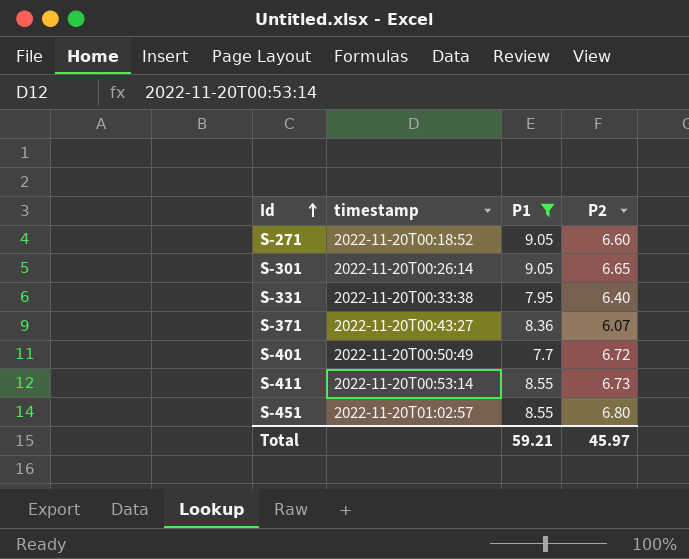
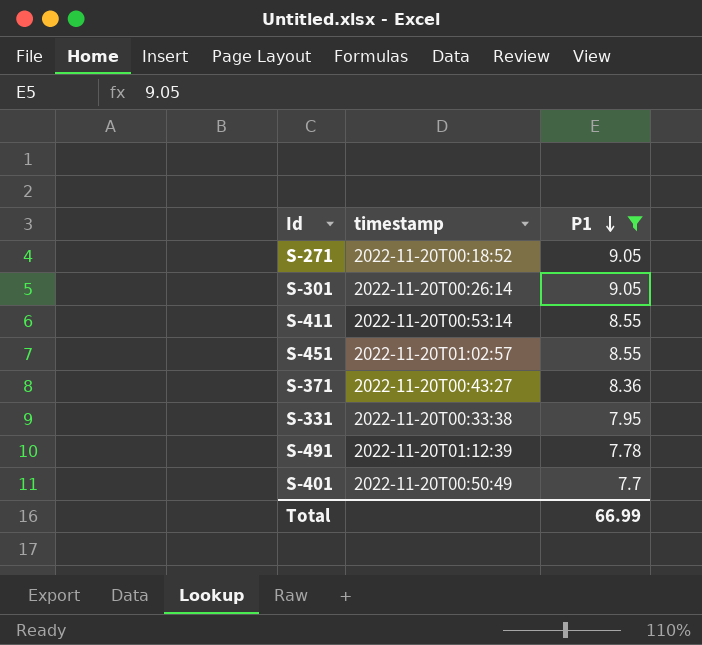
row order: Id ascending -> P1 descending
column P2 | position: 4 -> none
row S-491: none -> 2022-11-20T01:12:39 | 7.78
Total | P1: 59.21 -> 66.99

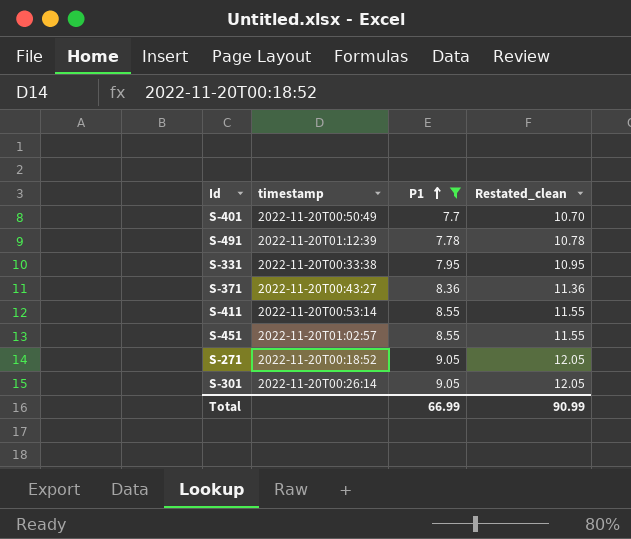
row order: P1 descending -> P1 ascending
column Restated_clean | formula: none -> [P1] + 3

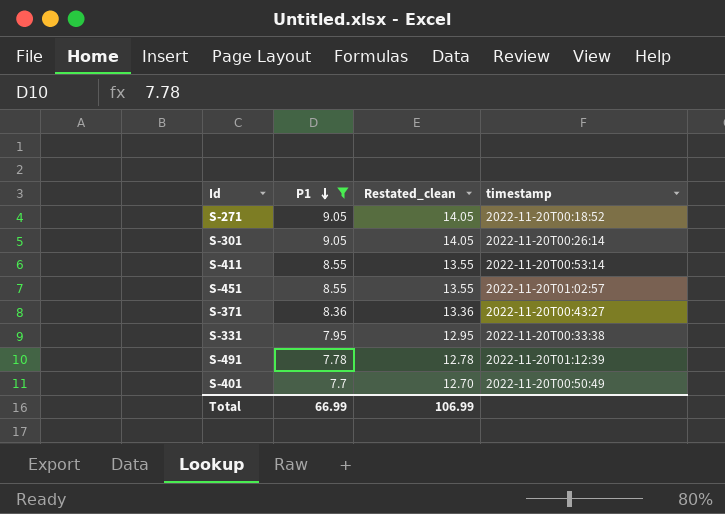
row order: P1 ascending -> P1 descending
column Restated_clean | formula: [P1] + 3 -> [P1] + 5
column timestamp | position: 2 -> 4
Total | Restated_clean: 90.99 -> 106.99

